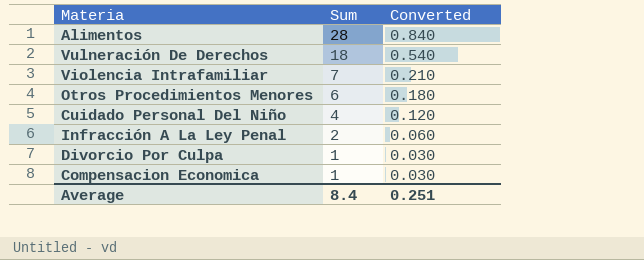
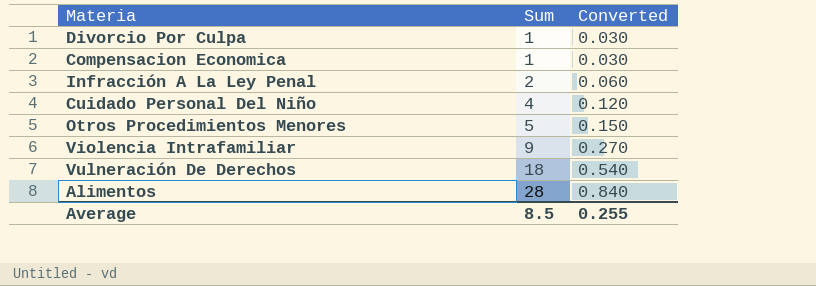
row order: Sum descending -> Sum ascending
Otros Procedimientos Menores | Sum: 6 -> 5
Otros Procedimientos Menores | Converted: 0.180 -> 0.150
Violencia Intrafamiliar | Sum: 7 -> 9
Violencia Intrafamiliar | Converted: 0.210 -> 0.270
Average | Sum: 8.4 -> 8.5
Average | Converted: 0.251 -> 0.255

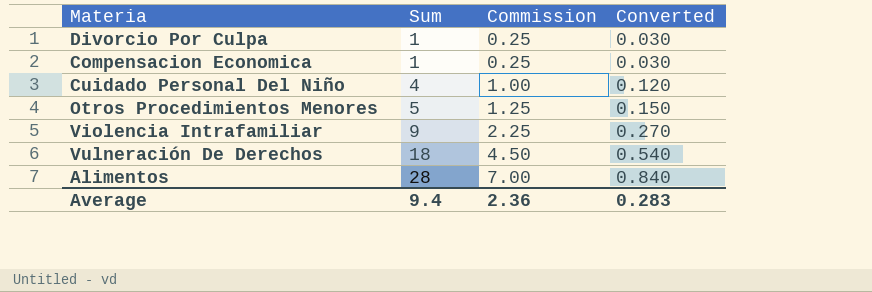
column Commission | formula: none -> [Sum] * 0.25
row Infracción A La Ley Penal: 2 | 0.060 -> none
Average | Sum: 8.5 -> 9.4
Average | Converted: 0.255 -> 0.283

